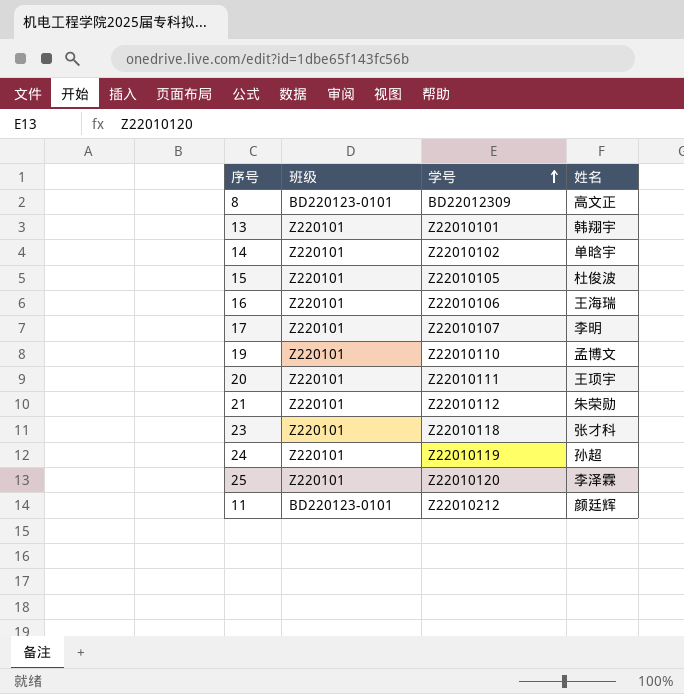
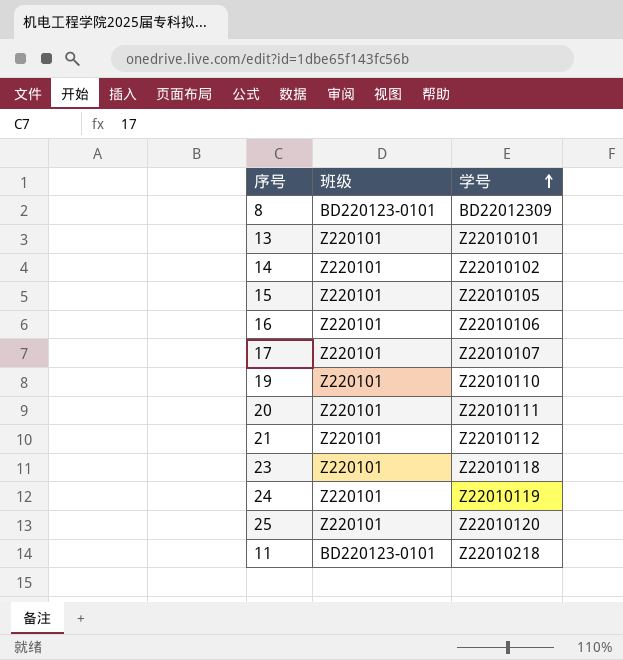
column 姓名 | position: 4 -> none
11 | 学号: Z22010212 -> Z22010218

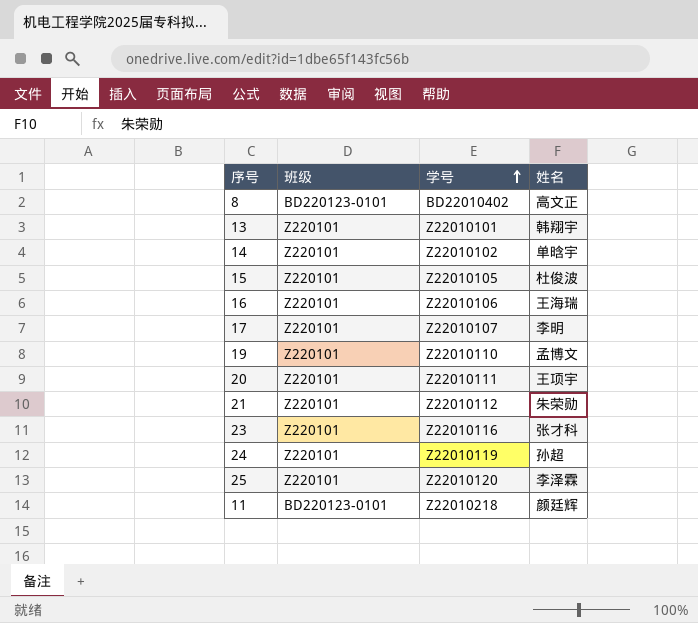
column 姓名 | position: none -> 4
8 | 学号: BD22012309 -> BD22010402
23 | 学号: Z22010118 -> Z22010116

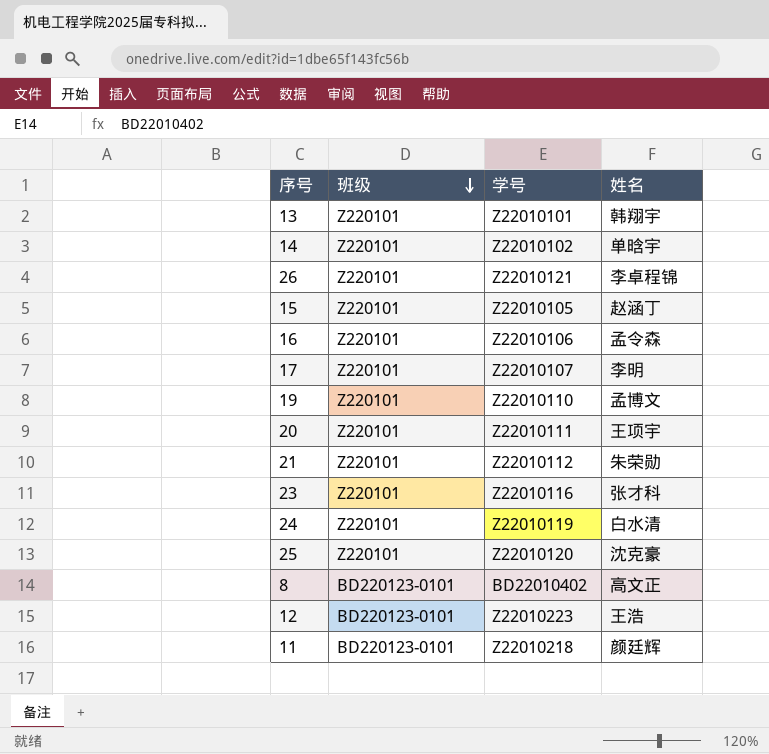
row order: 学号 ascending -> 班级 descending
row 26: none -> Z220101 | Z22010121 | 李卓程锦
15 | 姓名: 杜俊波 -> 赵涵丁
16 | 姓名: 王海瑞 -> 孟令森
24 | 姓名: 孙超 -> 白水清
25 | 姓名: 李泽霖 -> 沈克豪
row 12: none -> BD220123-0101 | Z22010223 | 王浩

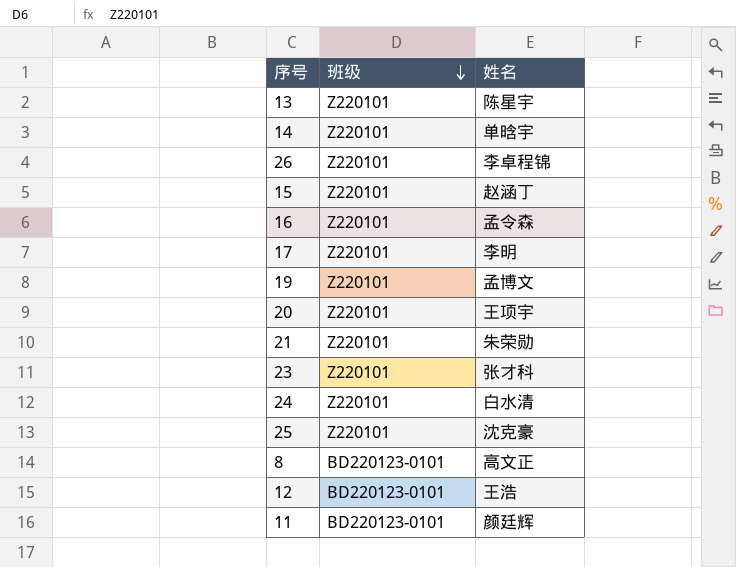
column 学号 | position: 3 -> none
13 | 姓名: 韩翔宇 -> 陈星宇

